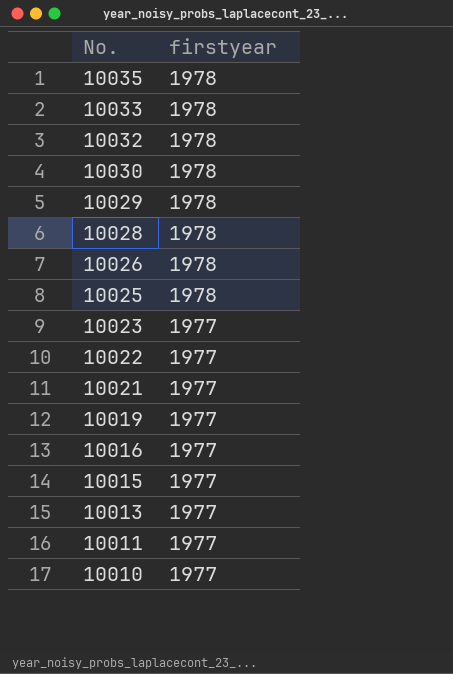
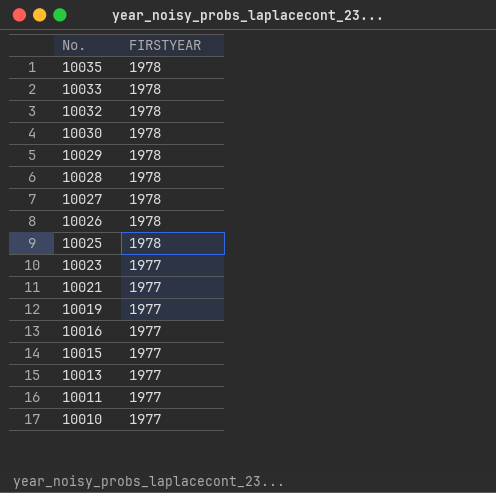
column name: firstyear -> FIRSTYEAR
row 10022: 1977 -> none
row 10027: none -> 1978

